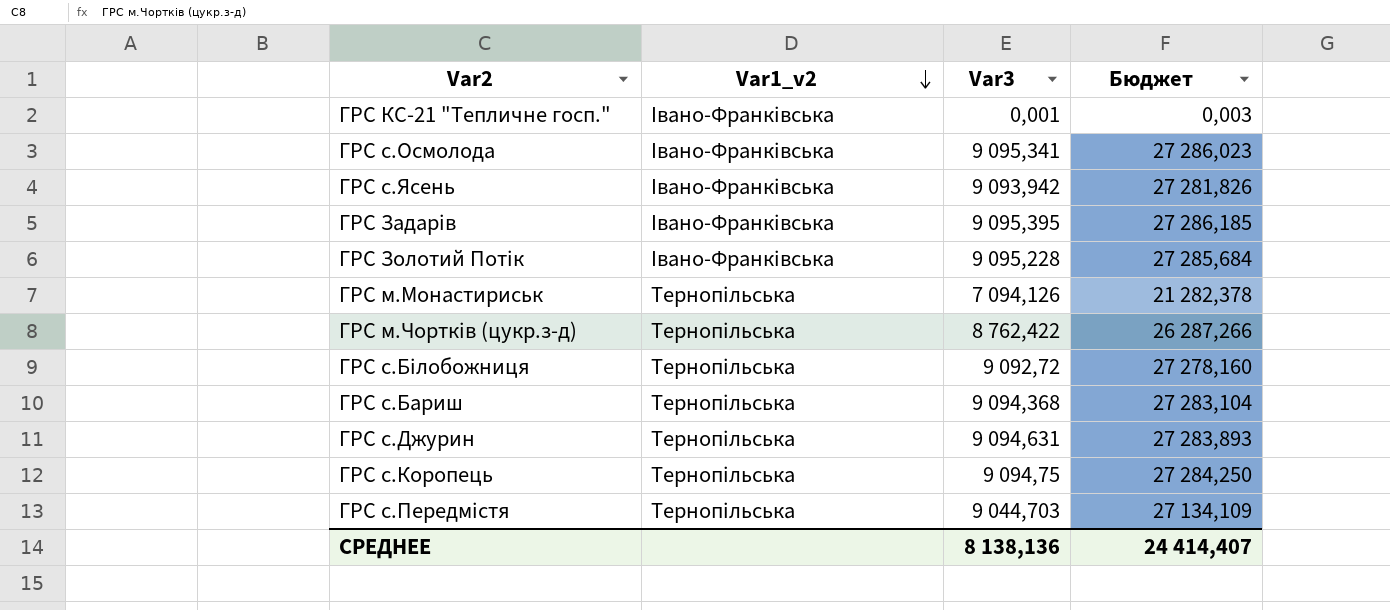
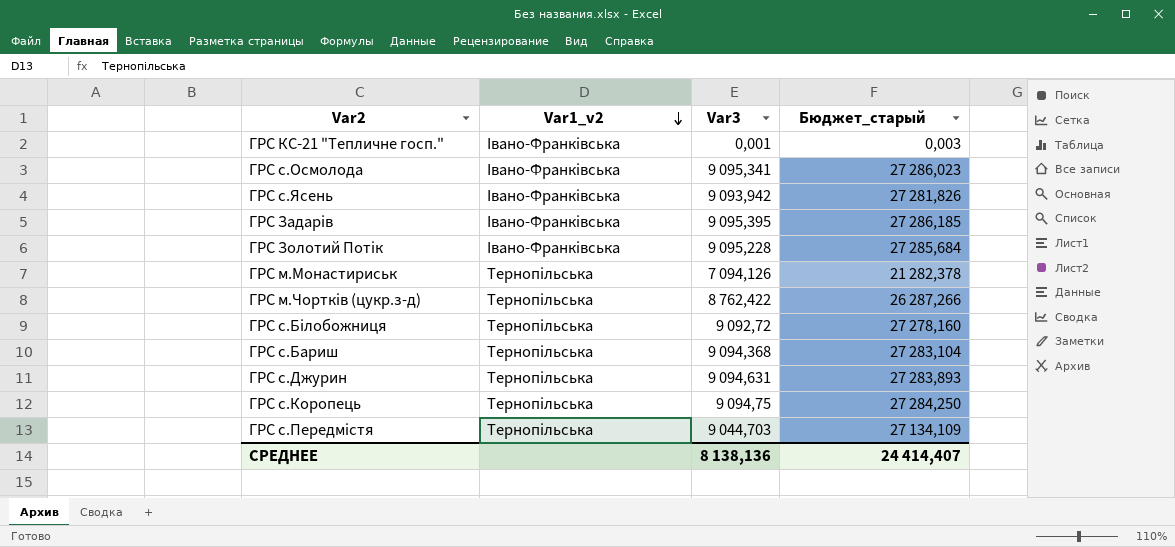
column name: Бюджет -> Бюджет_старый

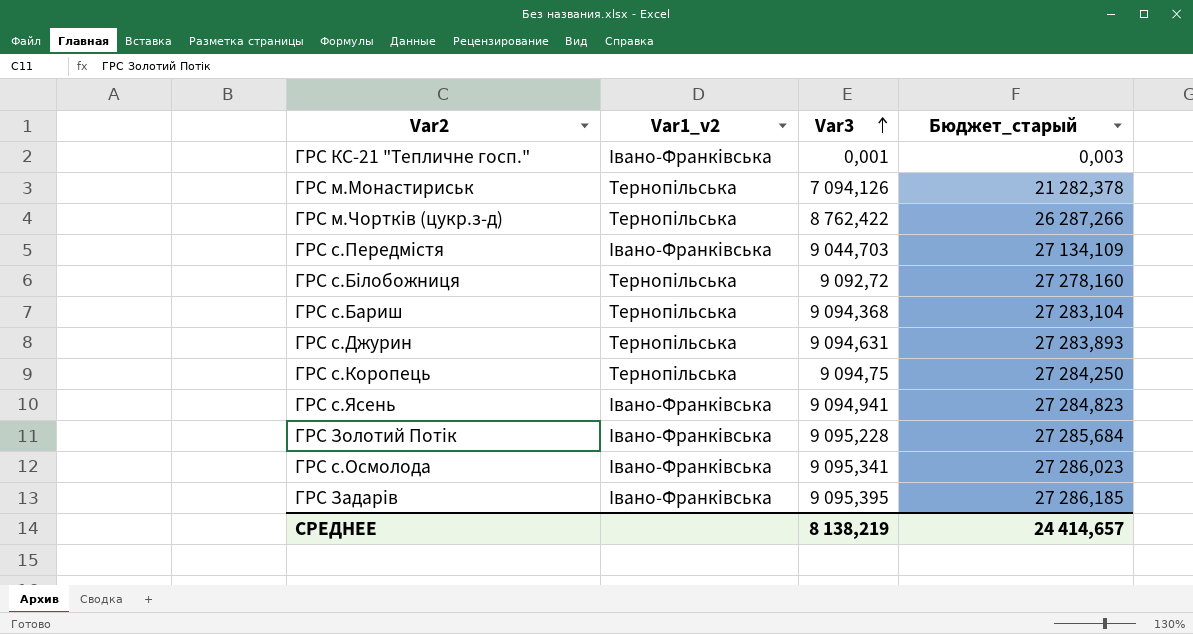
row order: Var1_v2 descending -> Var3 ascending
ГРС с.Передмістя | Var1_v2: Тернопільська -> Івано-Франківська
ГРС с.Ясень | Var3: 9 093,942 -> 9 094,941
ГРС с.Ясень | Бюджет_старый: 27 281,826 -> 27 284,823
СРЕДНЕЕ | Var3: 8 138,136 -> 8 138,219
СРЕДНЕЕ | Бюджет_старый: 24 414,407 -> 24 414,657

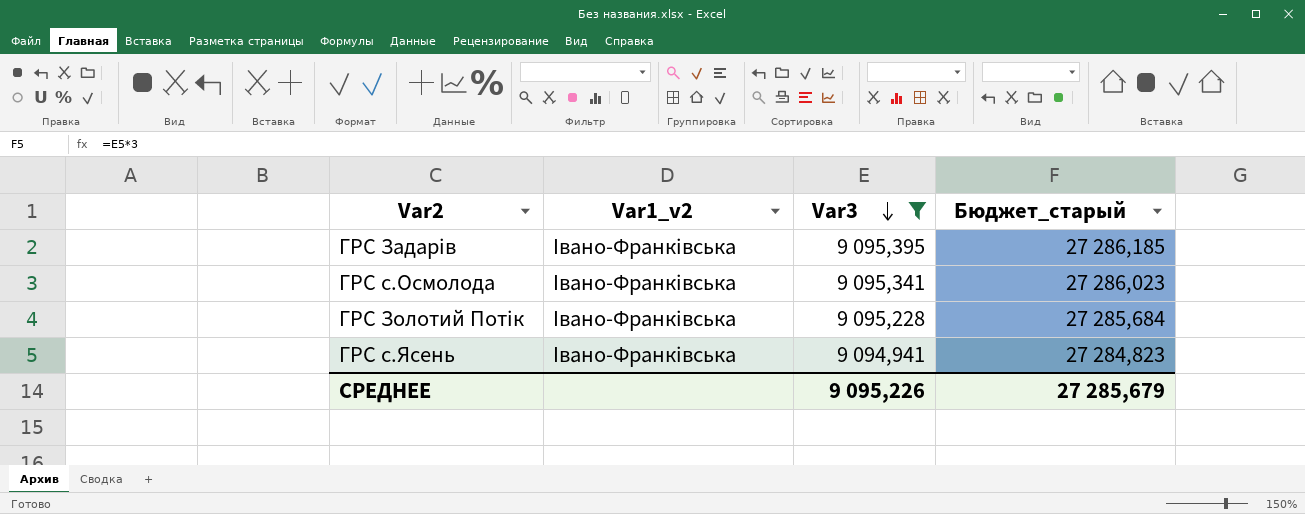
filter: none -> Var3 >= 9 094,941
row order: Var3 ascending -> Var3 descending
СРЕДНЕЕ | Var3: 8 138,219 -> 9 095,226
СРЕДНЕЕ | Бюджет_старый: 24 414,657 -> 27 285,679

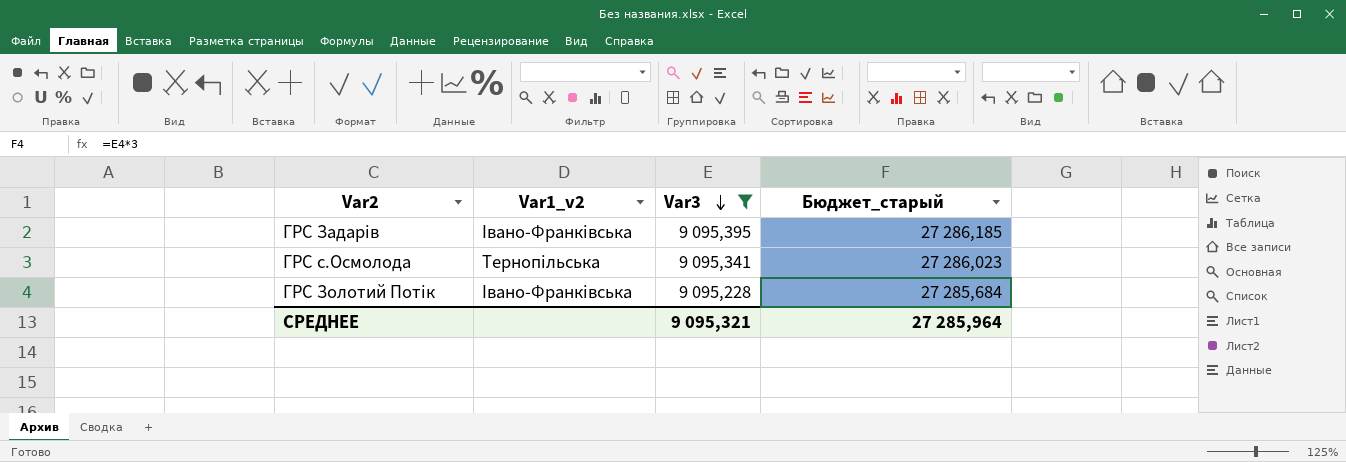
row ГРС с.Ясень: Івано-Франківська | 9 094,941 | 27 284,823 -> none
ГРС с.Осмолода | Var1_v2: Івано-Франківська -> Тернопільська
СРЕДНЕЕ | Var3: 9 095,226 -> 9 095,321
СРЕДНЕЕ | Бюджет_старый: 27 285,679 -> 27 285,964

